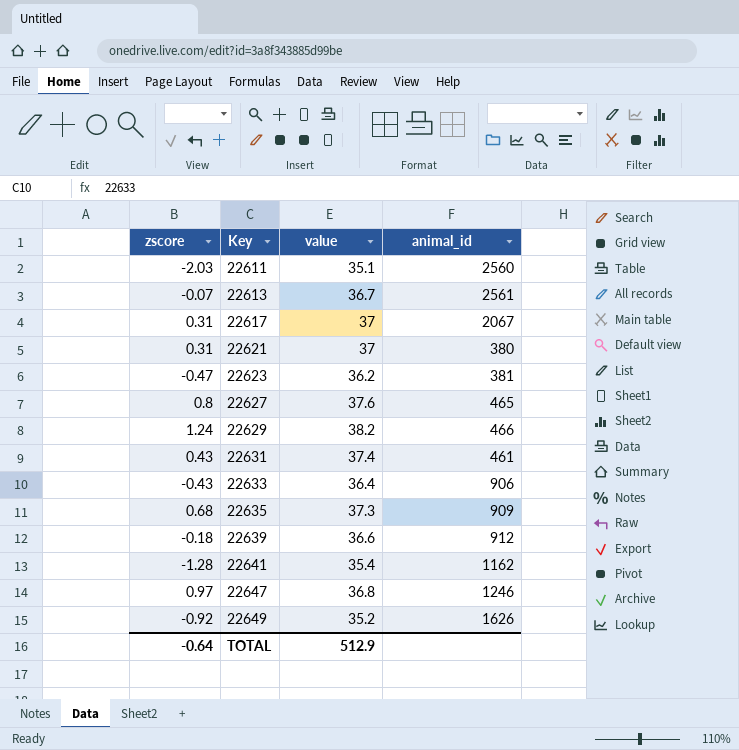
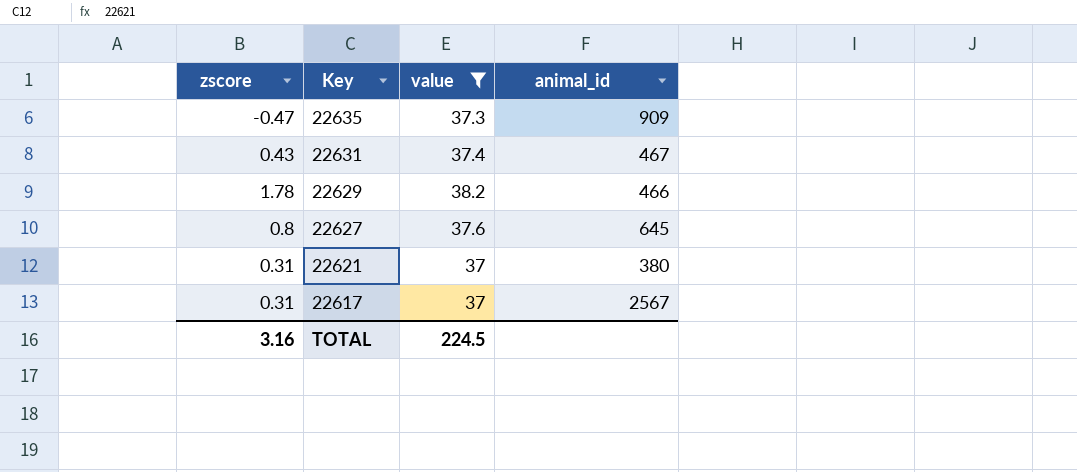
filter: none -> value >= 37
row order: Key ascending -> Key descending
22635 | zscore: 0.68 -> -0.47
22631 | animal_id: 461 -> 467
22629 | zscore: 1.24 -> 1.78
22627 | animal_id: 465 -> 645
22617 | animal_id: 2067 -> 2567
TOTAL | zscore: -0.64 -> 3.16
TOTAL | value: 512.9 -> 224.5

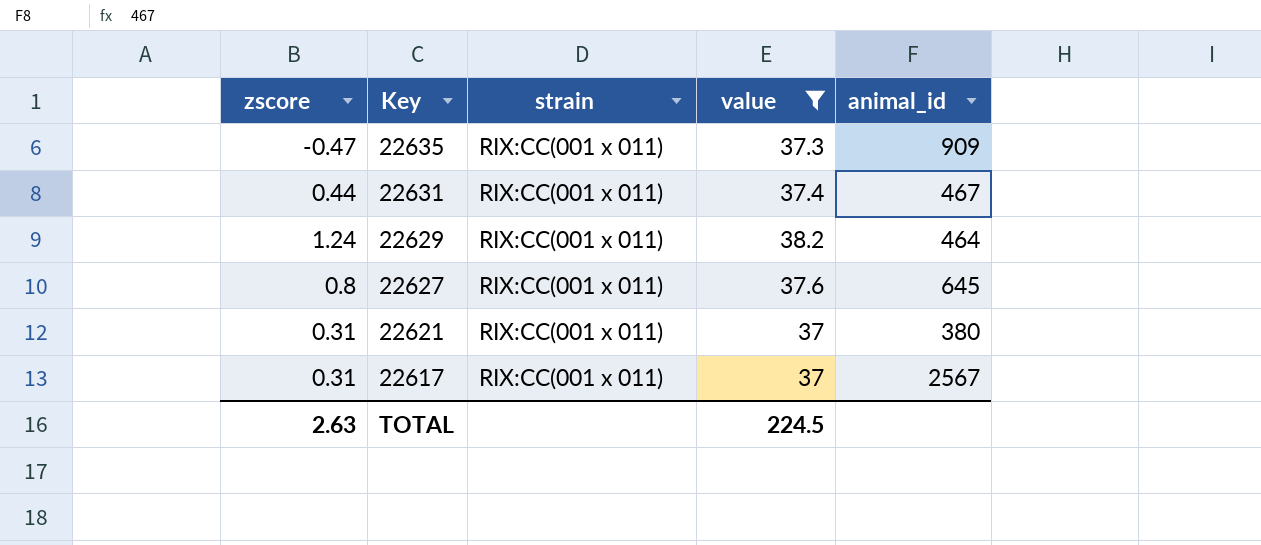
column strain | position: none -> 3
22631 | zscore: 0.43 -> 0.44
22629 | zscore: 1.78 -> 1.24
22629 | animal_id: 466 -> 464
TOTAL | zscore: 3.16 -> 2.63

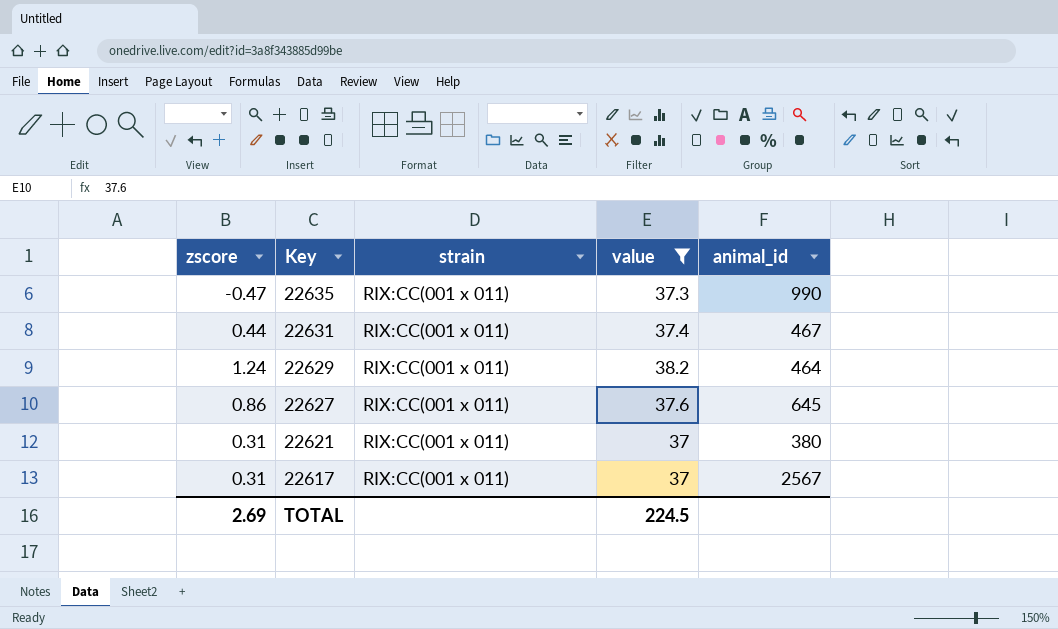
22635 | animal_id: 909 -> 990
22627 | zscore: 0.8 -> 0.86
TOTAL | zscore: 2.63 -> 2.69

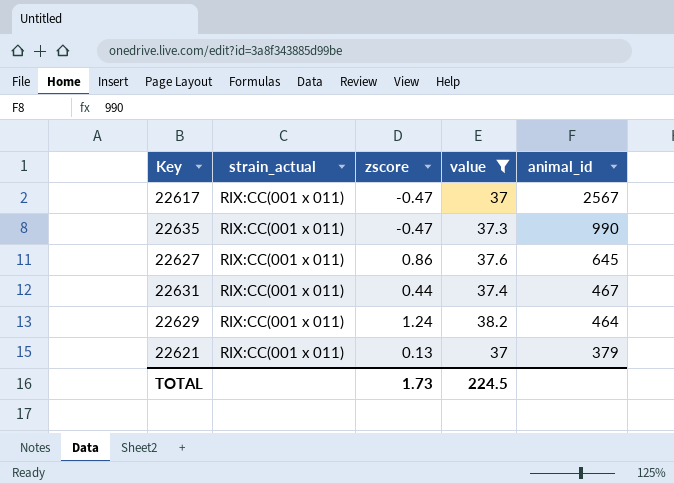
row order: Key descending -> animal_id descending
column name: strain -> strain_actual
column zscore | position: 1 -> 3
22617 | zscore: 0.31 -> -0.47
22621 | zscore: 0.31 -> 0.13
22621 | animal_id: 380 -> 379
TOTAL | zscore: 2.69 -> 1.73

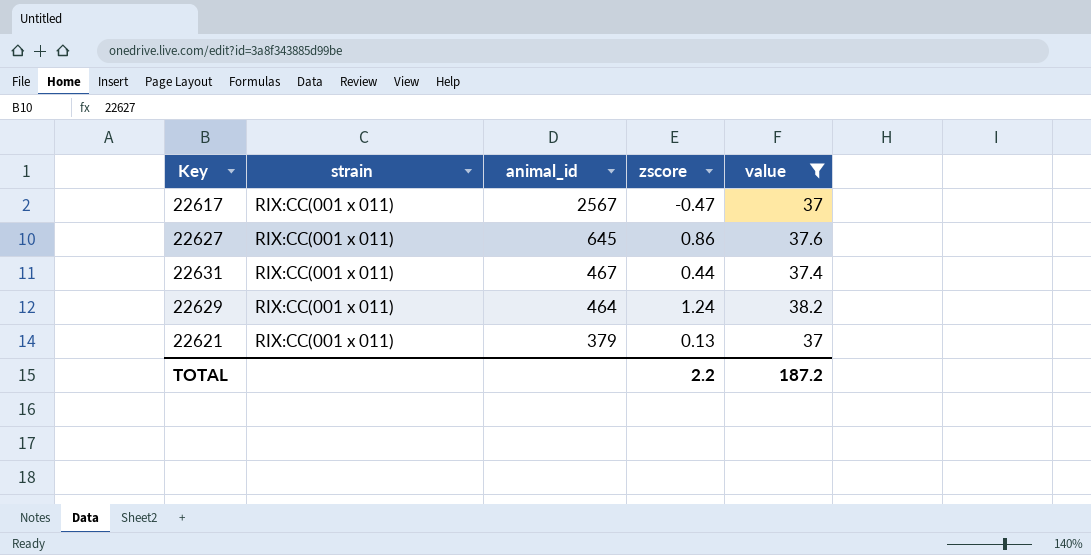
column name: strain_actual -> strain
column animal_id | position: 5 -> 3
row 22635: RIX:CC(001 x 011) | -0.47 | 37.3 | 990 -> none
TOTAL | zscore: 1.73 -> 2.2
TOTAL | value: 224.5 -> 187.2

